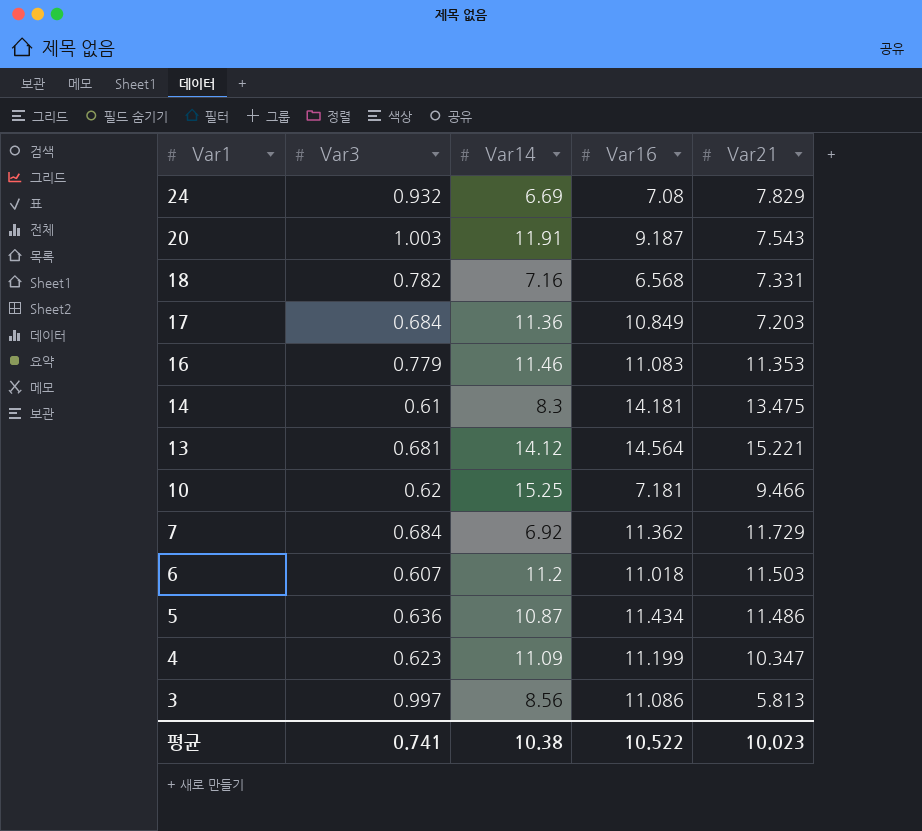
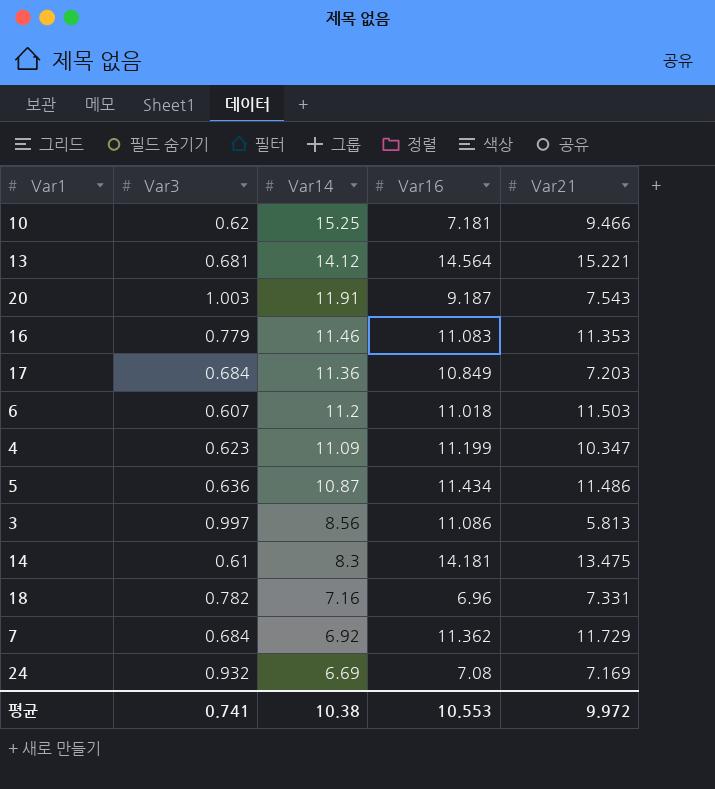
row order: Var1 descending -> Var14 descending
18 | Var16: 6.568 -> 6.96
24 | Var21: 7.829 -> 7.169
평균 | Var16: 10.522 -> 10.553
평균 | Var21: 10.023 -> 9.972

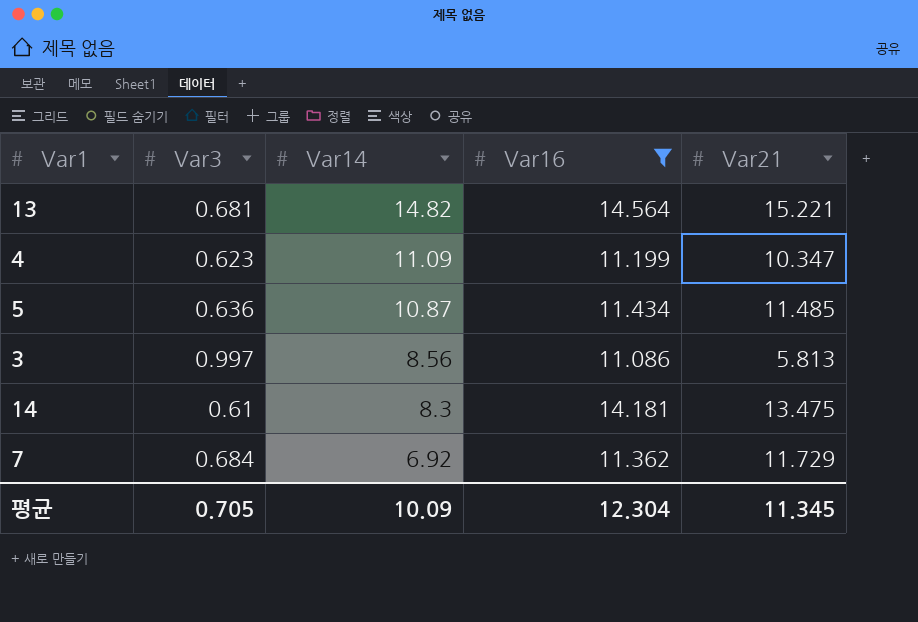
filter: none -> Var16 >= 11.086
13 | Var14: 14.12 -> 14.82
5 | Var21: 11.486 -> 11.485
평균 | Var3: 0.741 -> 0.705
평균 | Var14: 10.38 -> 10.09
평균 | Var16: 10.553 -> 12.304
평균 | Var21: 9.972 -> 11.345

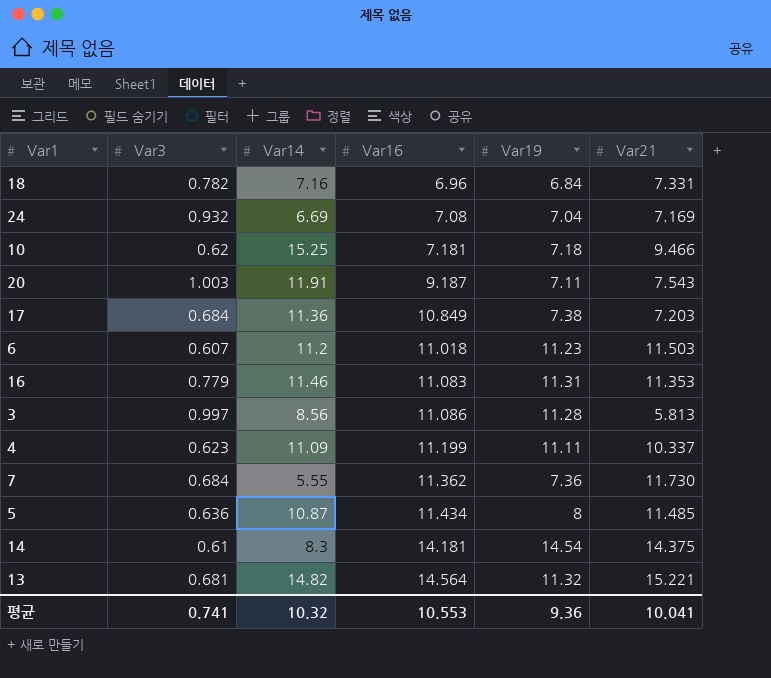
filter: Var16 >= 11.086 -> none
row order: Var14 descending -> Var16 ascending
column Var19 | position: none -> 5
4 | Var21: 10.347 -> 10.337
7 | Var14: 6.92 -> 5.55
7 | Var21: 11.729 -> 11.730
14 | Var21: 13.475 -> 14.375
평균 | Var3: 0.705 -> 0.741
평균 | Var14: 10.09 -> 10.32
평균 | Var16: 12.304 -> 10.553
평균 | Var21: 11.345 -> 10.041

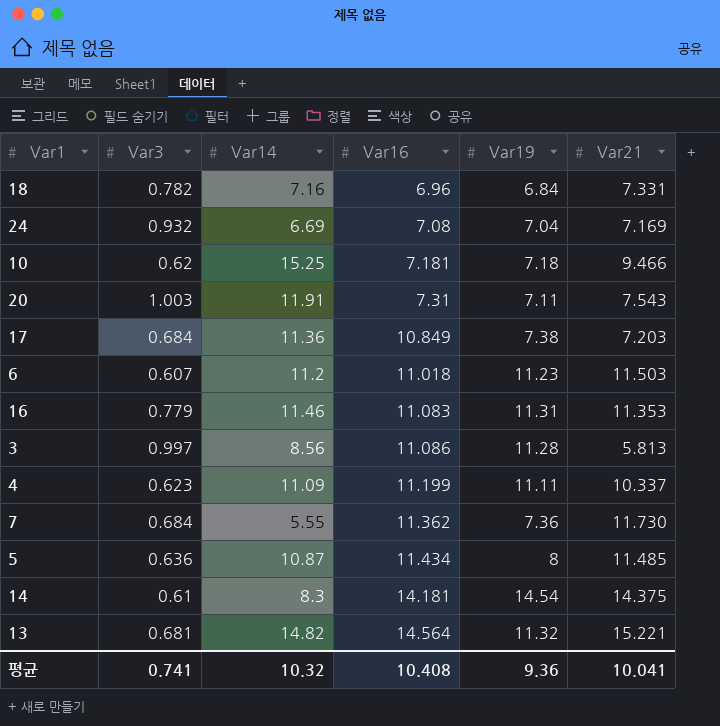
20 | Var16: 9.187 -> 7.31
평균 | Var16: 10.553 -> 10.408

